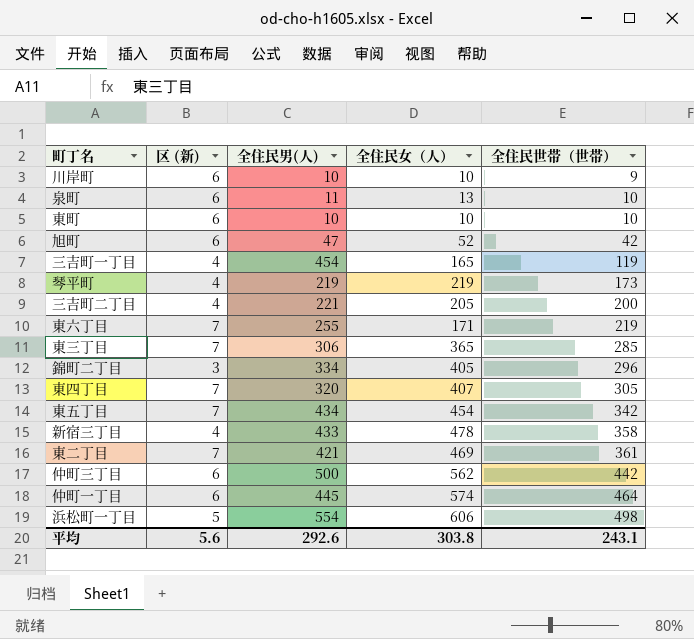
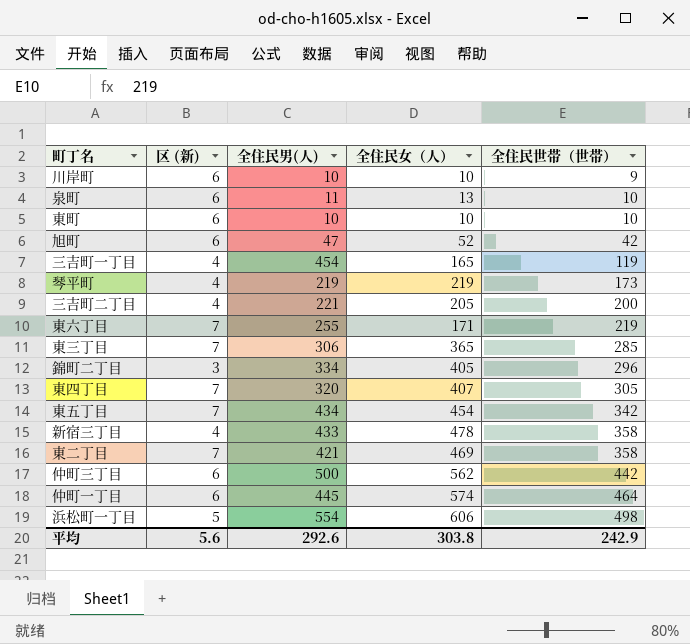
東二丁目 | 全住民世帯（世帯）: 361 -> 358
平均 | 全住民世帯（世帯）: 243.1 -> 242.9

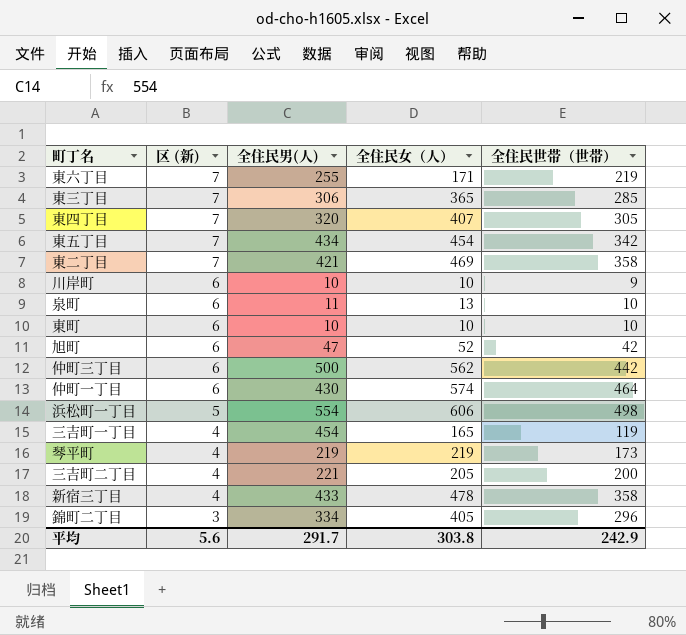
row order: 全住民世帯（世帯） ascending -> 区 (新) descending
仲町一丁目 | 全住民男(人): 445 -> 430
平均 | 全住民男(人): 292.6 -> 291.7

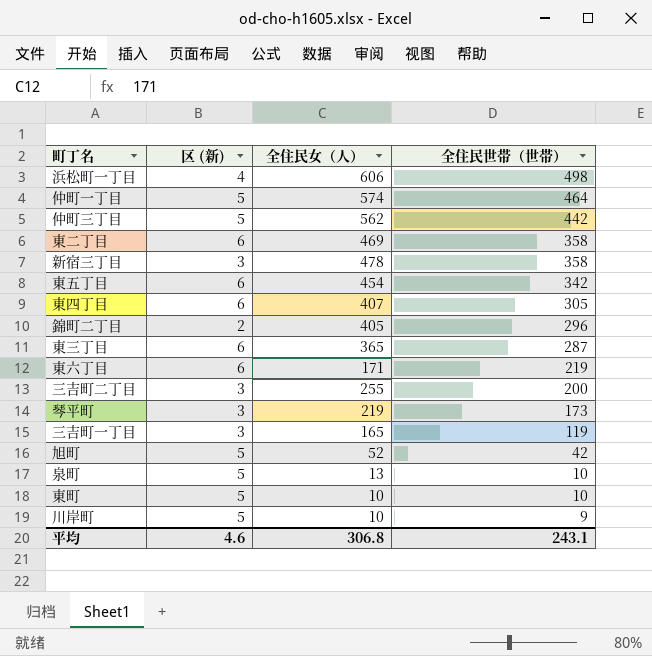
row order: 区 (新) descending -> 全住民世帯（世帯） descending
column 全住民男(人) | position: 3 -> none
浜松町一丁目 | 区 (新): 5 -> 4
仲町一丁目 | 区 (新): 6 -> 5
仲町三丁目 | 区 (新): 6 -> 5
東二丁目 | 区 (新): 7 -> 6
新宿三丁目 | 区 (新): 4 -> 3
東五丁目 | 区 (新): 7 -> 6
東四丁目 | 区 (新): 7 -> 6
錦町二丁目 | 区 (新): 3 -> 2
東三丁目 | 区 (新): 7 -> 6
東三丁目 | 全住民世帯（世帯）: 285 -> 287
東六丁目 | 区 (新): 7 -> 6
三吉町二丁目 | 区 (新): 4 -> 3
三吉町二丁目 | 全住民女（人）: 205 -> 255
琴平町 | 区 (新): 4 -> 3
三吉町一丁目 | 区 (新): 4 -> 3
旭町 | 区 (新): 6 -> 5
泉町 | 区 (新): 6 -> 5
東町 | 区 (新): 6 -> 5
川岸町 | 区 (新): 6 -> 5
平均 | 区 (新): 5.6 -> 4.6
平均 | 全住民女（人）: 303.8 -> 306.8
平均 | 全住民世帯（世帯）: 242.9 -> 243.1

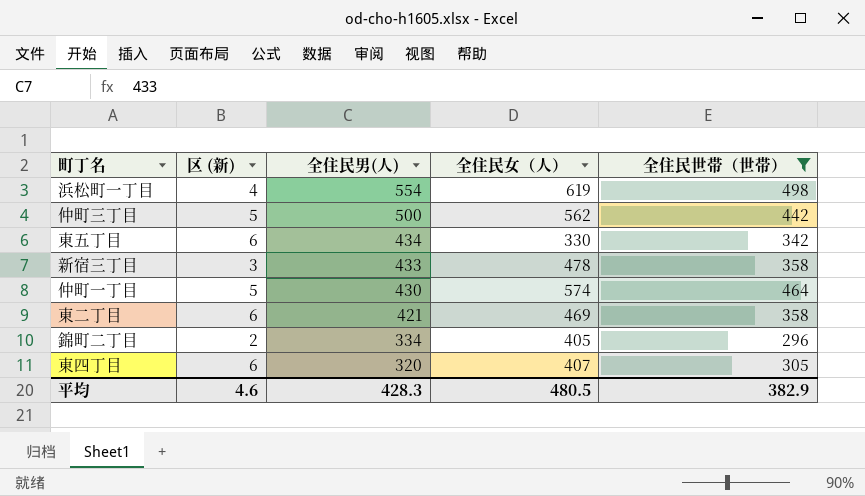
filter: none -> 全住民世帯（世帯） >= 296
row order: 全住民世帯（世帯） descending -> 全住民男(人) descending
column 全住民男(人) | position: none -> 3
浜松町一丁目 | 全住民女（人）: 606 -> 619
東五丁目 | 全住民女（人）: 454 -> 330
平均 | 全住民女（人）: 306.8 -> 480.5
平均 | 全住民世帯（世帯）: 243.1 -> 382.9

